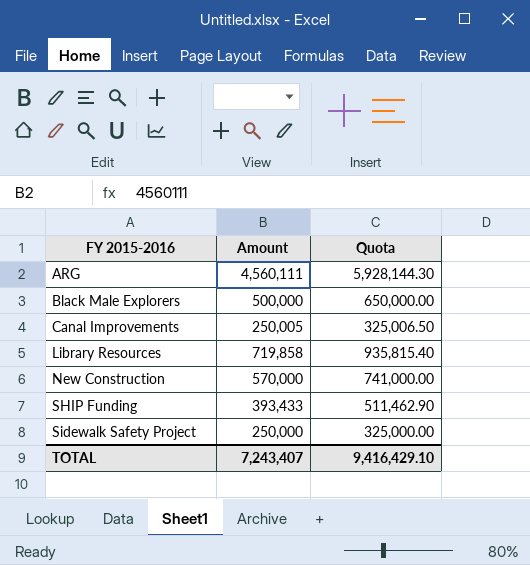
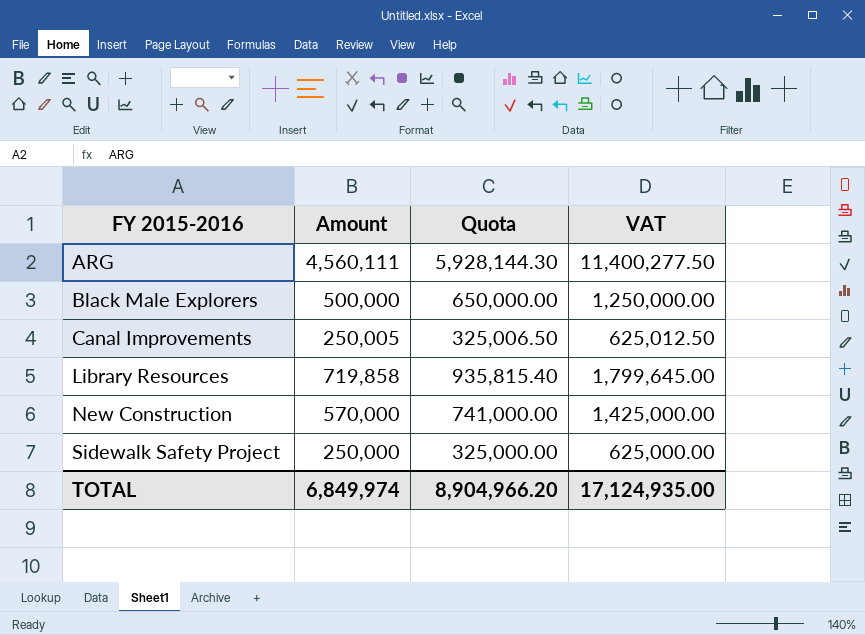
column VAT | formula: none -> [Amount] * 2.5
row SHIP Funding: 393,433 | 511,462.90 -> none
TOTAL | Amount: 7,243,407 -> 6,849,974
TOTAL | Quota: 9,416,429.10 -> 8,904,966.20

